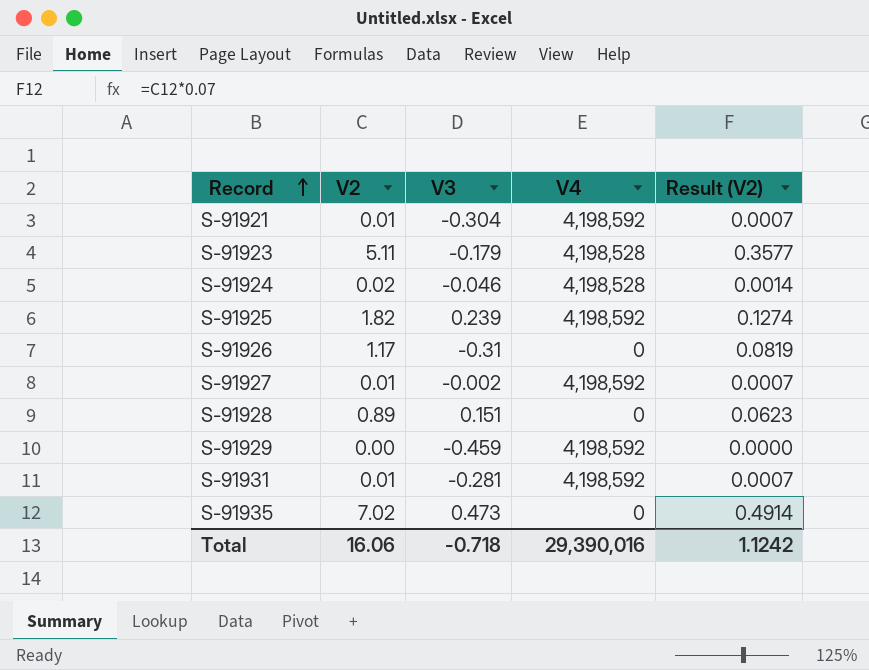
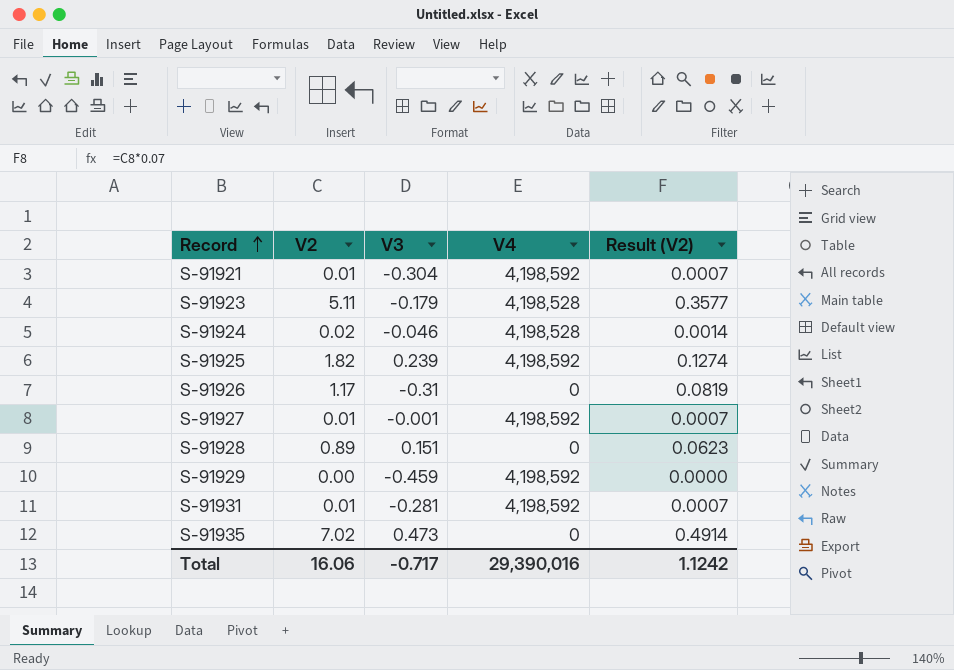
S-91927 | V3: -0.002 -> -0.001
Total | V3: -0.718 -> -0.717

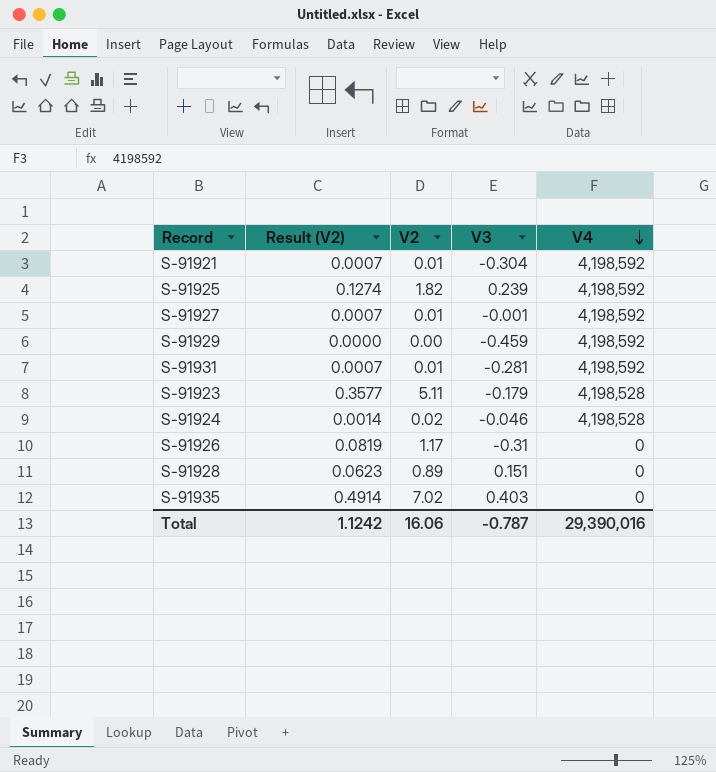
row order: Record ascending -> V4 descending
column Result (V2) | position: 5 -> 2
S-91935 | V3: 0.473 -> 0.403
Total | V3: -0.717 -> -0.787

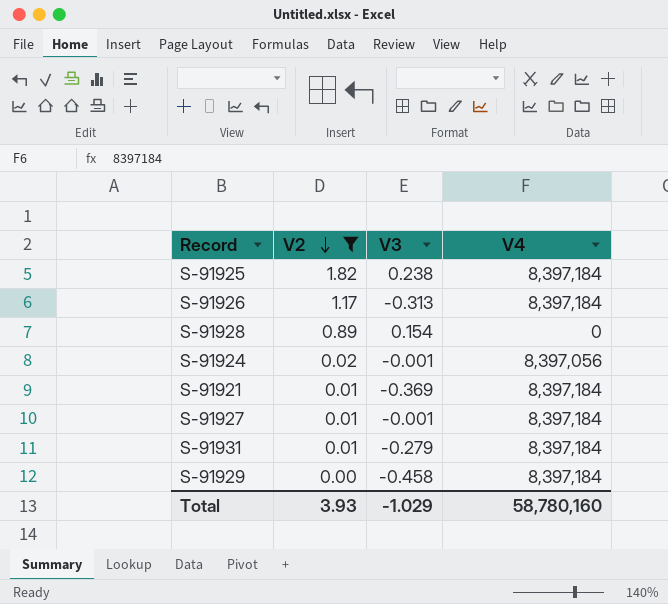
filter: none -> V2 <= 1.82
row order: V4 descending -> V2 descending
column Result (V2) | formula: [V2] * 0.07 -> none
S-91925 | V3: 0.239 -> 0.238
S-91925 | V4: 4,198,592 -> 8,397,184
S-91926 | V3: -0.31 -> -0.313
S-91926 | V4: 0 -> 8,397,184
S-91928 | V3: 0.151 -> 0.154
S-91924 | V3: -0.046 -> -0.001
S-91924 | V4: 4,198,528 -> 8,397,056
S-91921 | V3: -0.304 -> -0.369
S-91921 | V4: 4,198,592 -> 8,397,184
S-91927 | V4: 4,198,592 -> 8,397,184
S-91931 | V3: -0.281 -> -0.279
S-91931 | V4: 4,198,592 -> 8,397,184
S-91929 | V3: -0.459 -> -0.458
S-91929 | V4: 4,198,592 -> 8,397,184
Total | V2: 16.06 -> 3.93
Total | V3: -0.787 -> -1.029
Total | V4: 29,390,016 -> 58,780,160

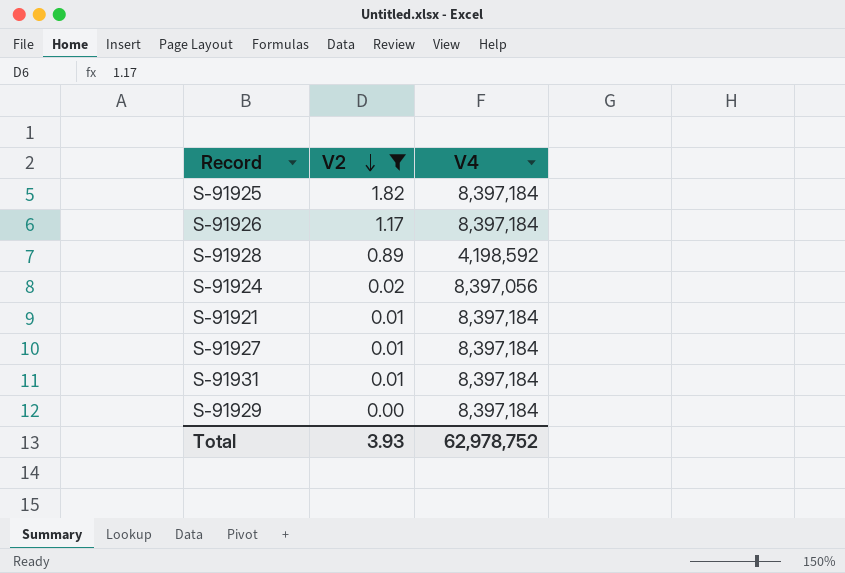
column V3 | position: 3 -> none
S-91928 | V4: 0 -> 4,198,592
Total | V4: 58,780,160 -> 62,978,752

